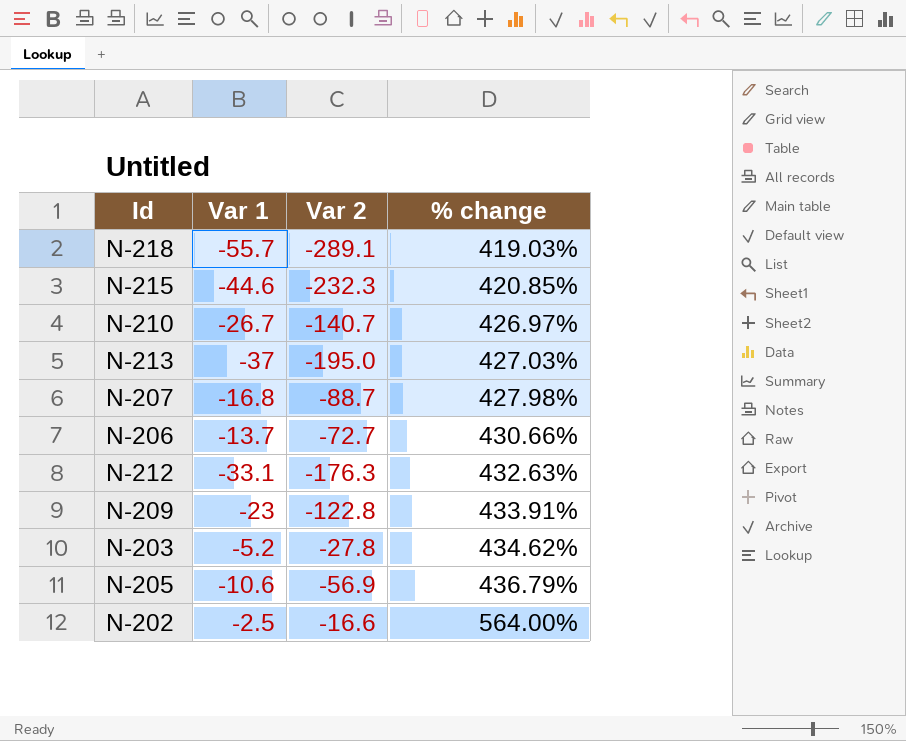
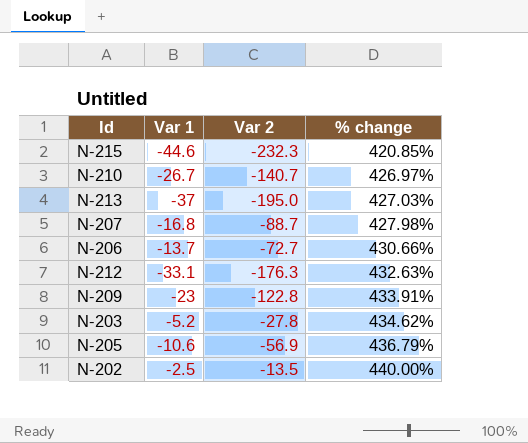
row N-218: -55.7 | -289.1 | 419.03% -> none
N-202 | Var 2: -16.6 -> -13.5
N-202 | % change: 564.00% -> 440.00%

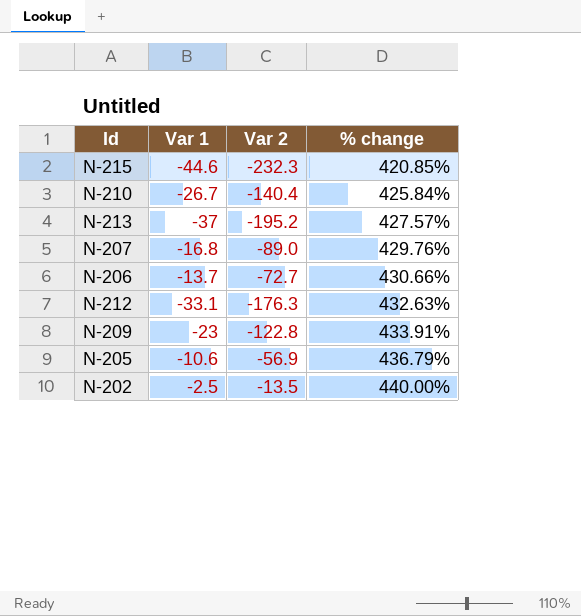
row N-203: -5.2 | -27.8 | 434.62% -> none
N-210 | Var 2: -140.7 -> -140.4
N-210 | % change: 426.97% -> 425.84%
N-213 | Var 2: -195.0 -> -195.2
N-213 | % change: 427.03% -> 427.57%
N-207 | Var 2: -88.7 -> -89.0
N-207 | % change: 427.98% -> 429.76%

